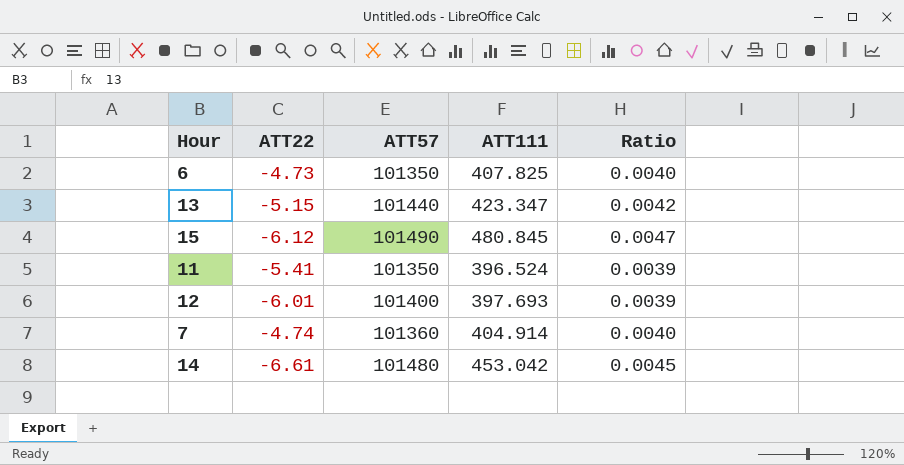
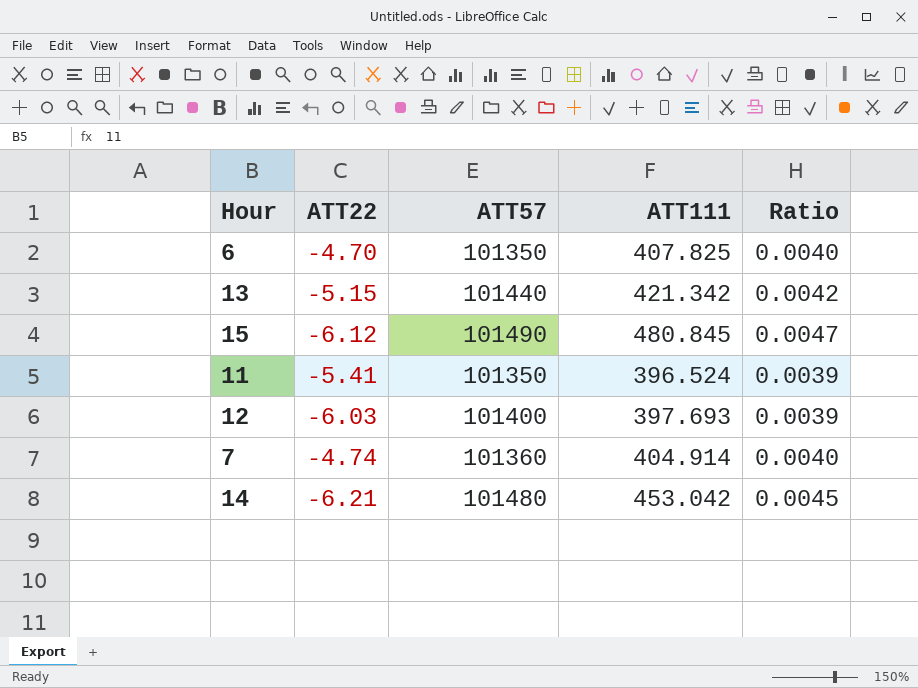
6 | ATT22: -4.73 -> -4.70
13 | ATT111: 423.347 -> 421.342
12 | ATT22: -6.01 -> -6.03
14 | ATT22: -6.61 -> -6.21

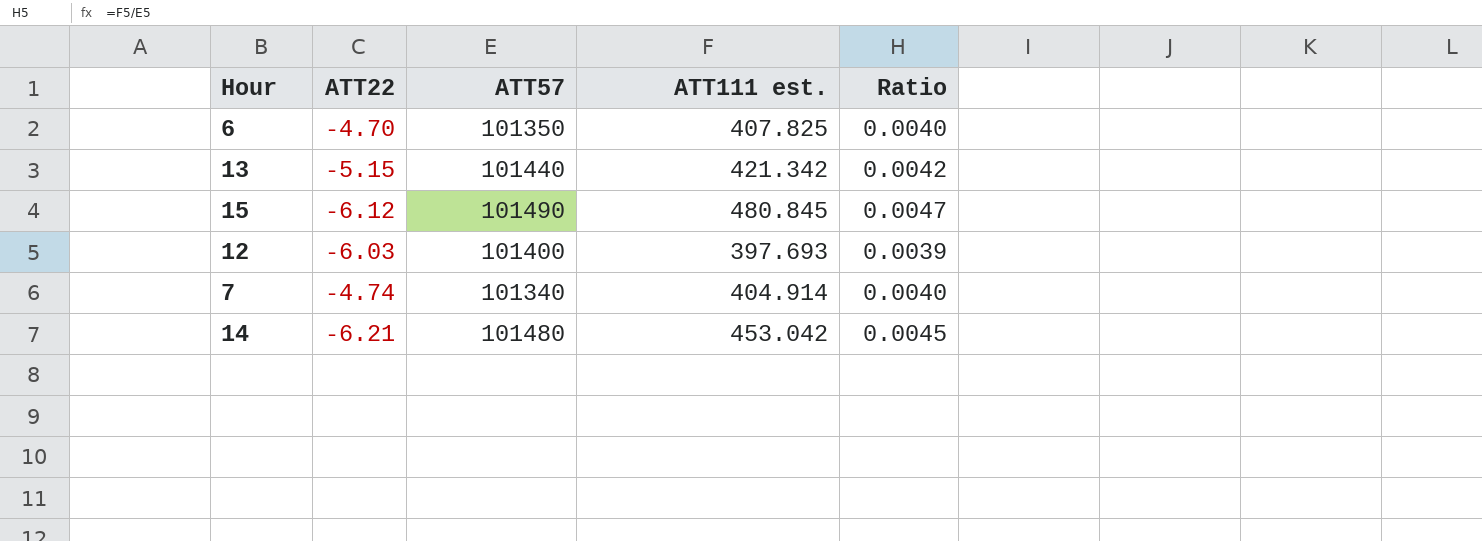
column name: ATT111 -> ATT111 est.
row 11: -5.41 | 101350 | 396.524 | 0.0039 -> none
7 | ATT57: 101360 -> 101340

